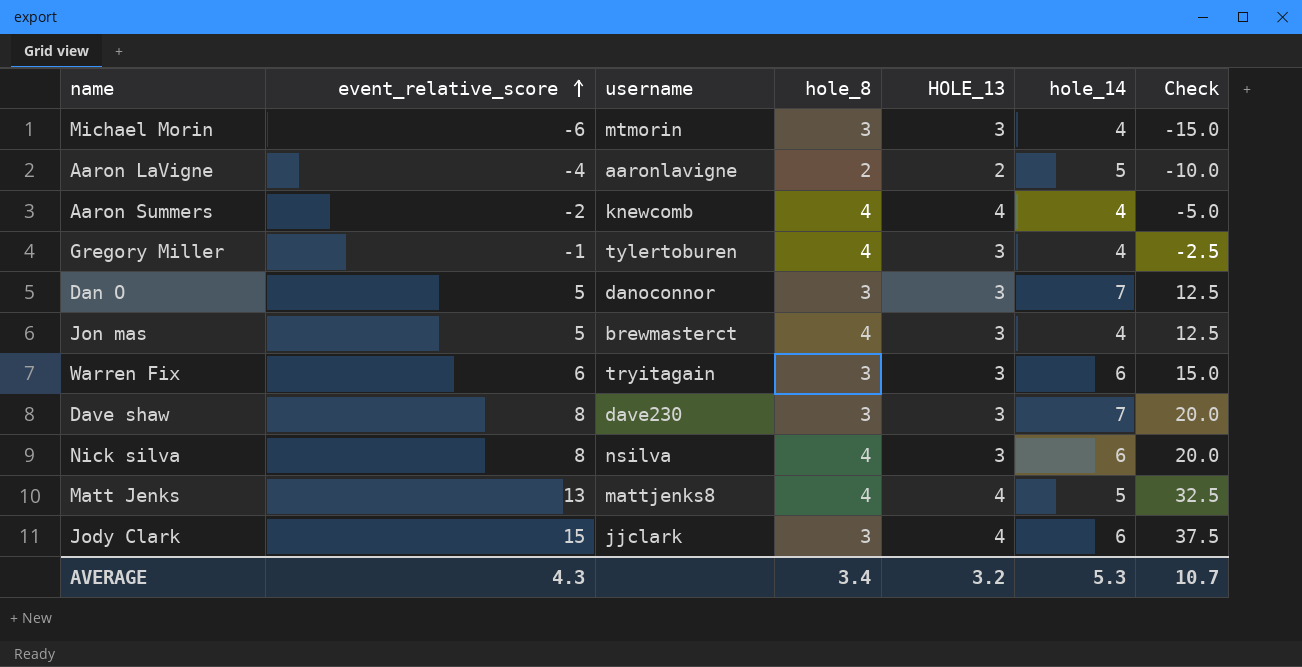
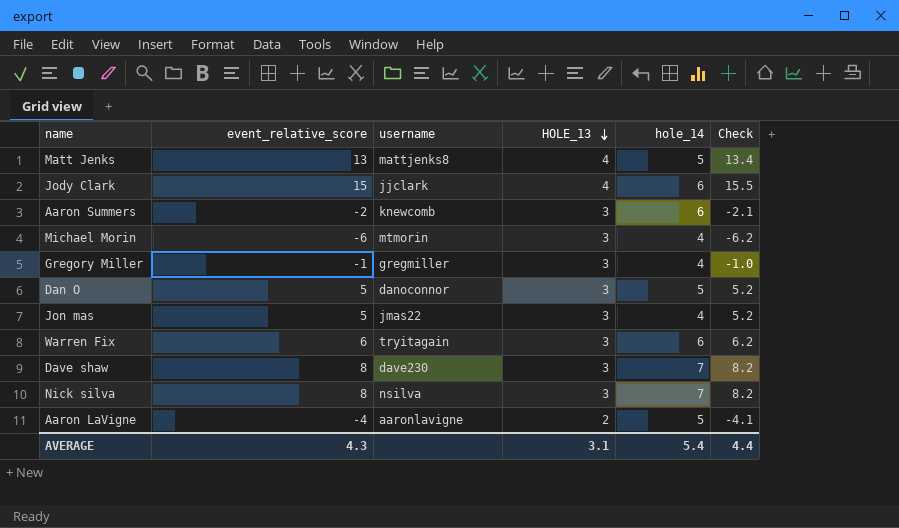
row order: event_relative_score ascending -> HOLE_13 descending
column hole_8 | position: 4 -> none
column Check | formula: [event_relative_score] * 2.5 -> [event_relative_score] * 1.03
Aaron Summers | HOLE_13: 4 -> 3
Aaron Summers | hole_14: 4 -> 6
Gregory Miller | username: tylertoburen -> gregmiller
Dan O | hole_14: 7 -> 5
Jon mas | username: brewmasterct -> jmas22
Nick silva | hole_14: 6 -> 7
AVERAGE | HOLE_13: 3.2 -> 3.1
AVERAGE | hole_14: 5.3 -> 5.4
AVERAGE | Check: 10.7 -> 4.4

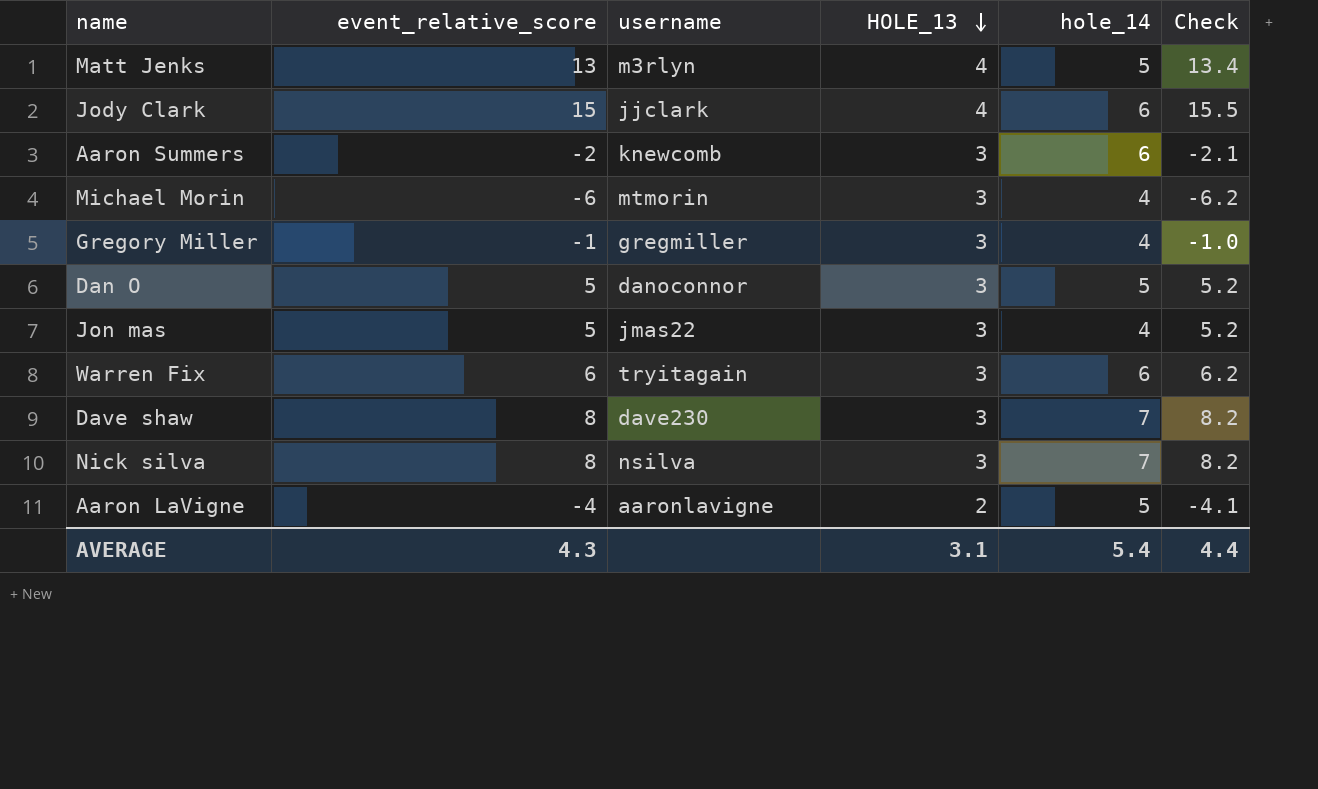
Matt Jenks | username: mattjenks8 -> m3rlyn

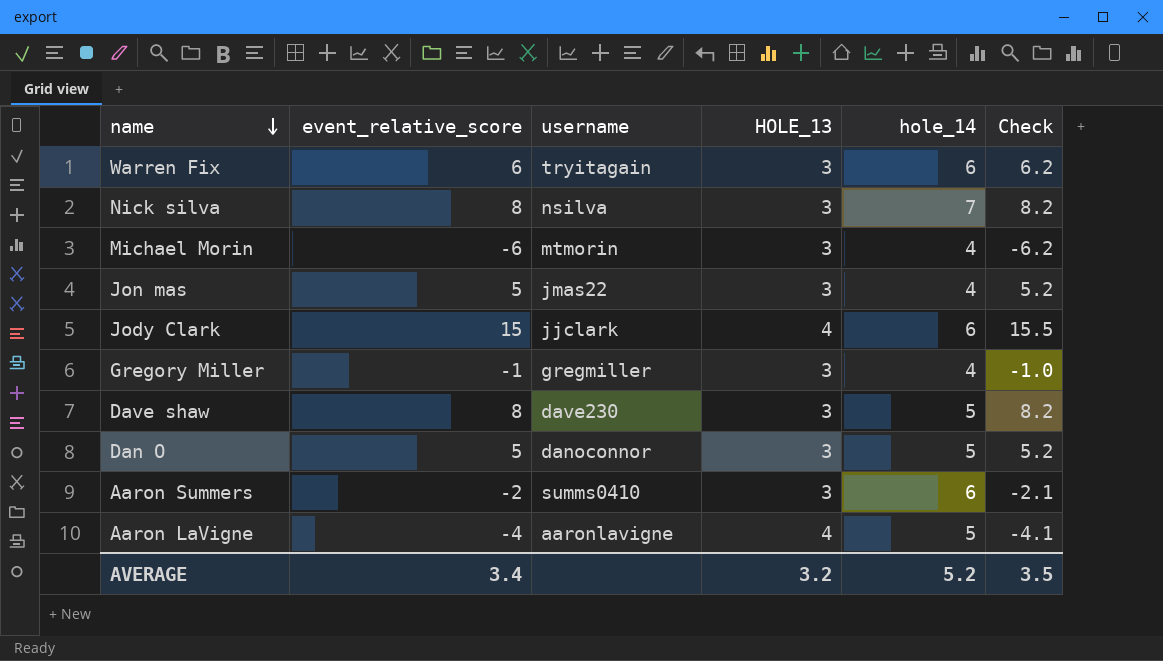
row order: HOLE_13 descending -> name descending
row Matt Jenks: 13 | m3rlyn | 4 | 5 | 13.4 -> none
Dave shaw | hole_14: 7 -> 5
Aaron Summers | username: knewcomb -> summs0410
Aaron LaVigne | HOLE_13: 2 -> 4
AVERAGE | event_relative_score: 4.3 -> 3.4
AVERAGE | HOLE_13: 3.1 -> 3.2
AVERAGE | hole_14: 5.4 -> 5.2
AVERAGE | Check: 4.4 -> 3.5

